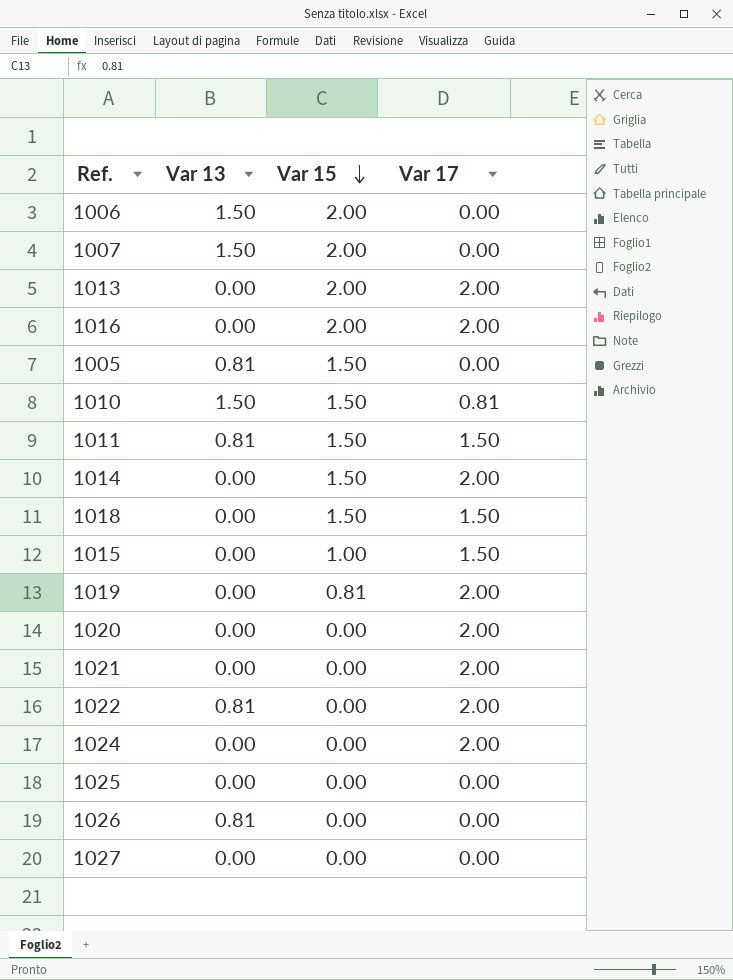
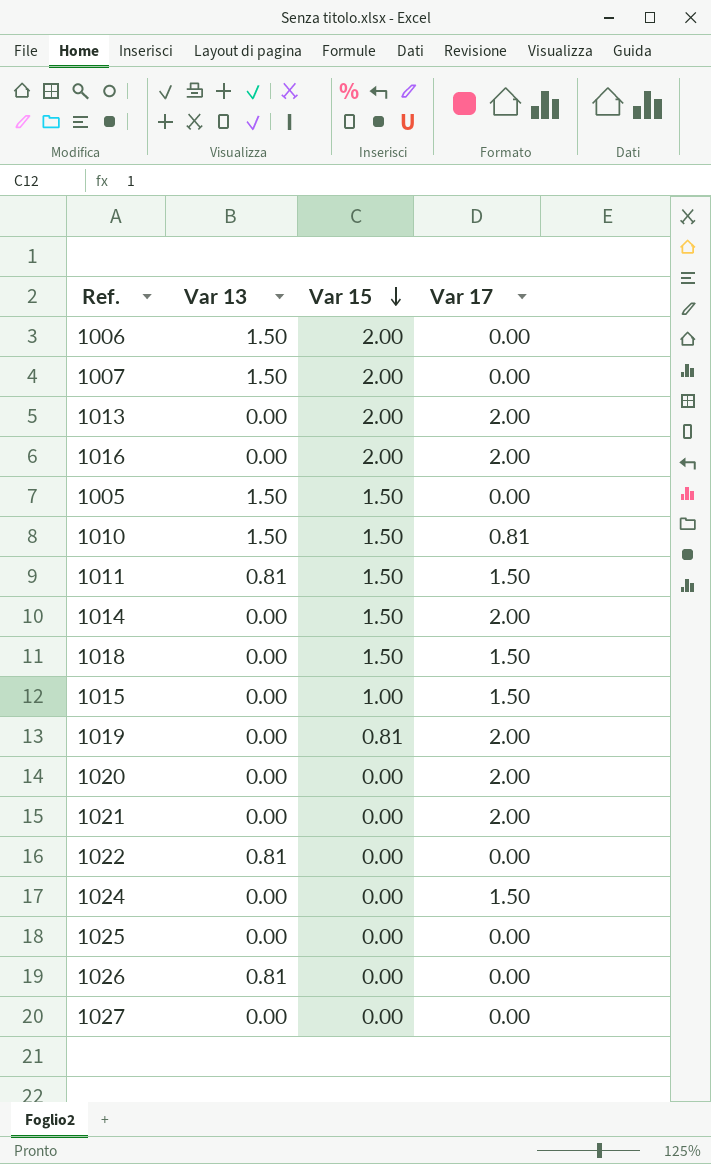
1005 | Var 13: 0.81 -> 1.50
1022 | Var 17: 2.00 -> 0.00
1024 | Var 17: 2.00 -> 1.50

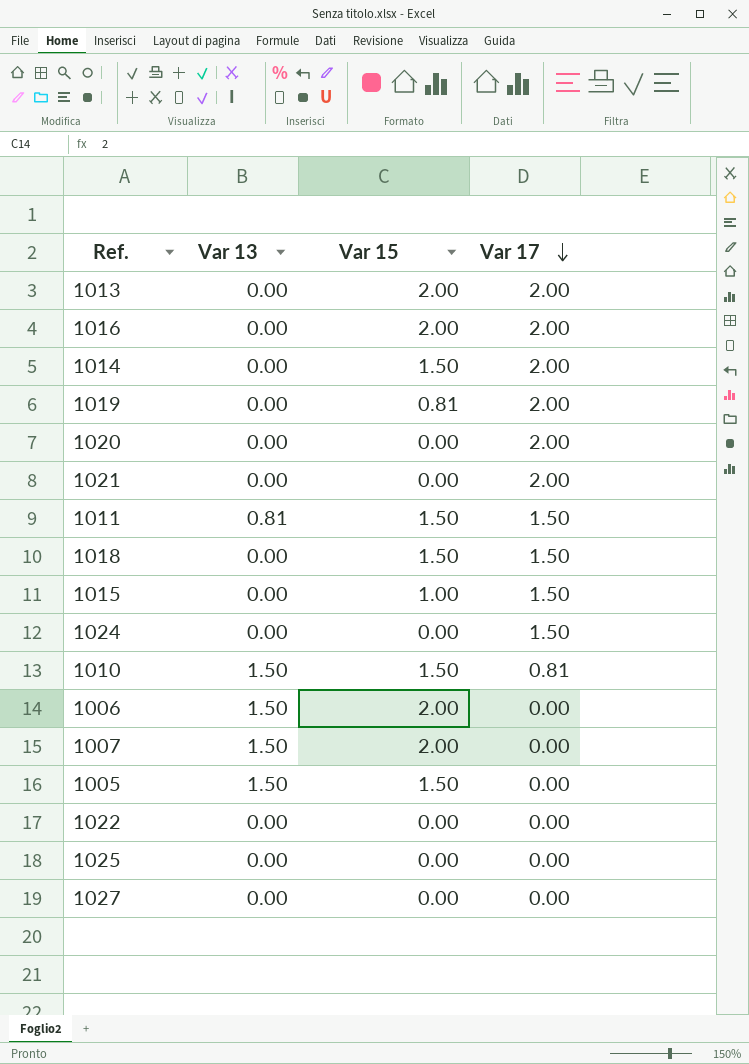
row order: Var 15 descending -> Var 17 descending
row 1026: 0.81 | 0.00 | 0.00 -> none
1022 | Var 13: 0.81 -> 0.00

